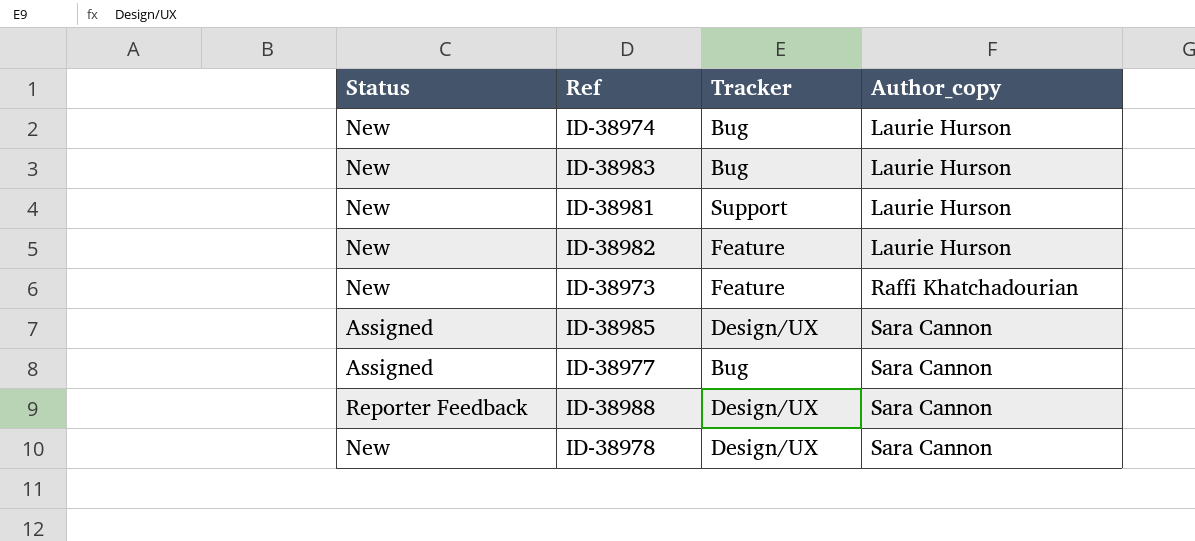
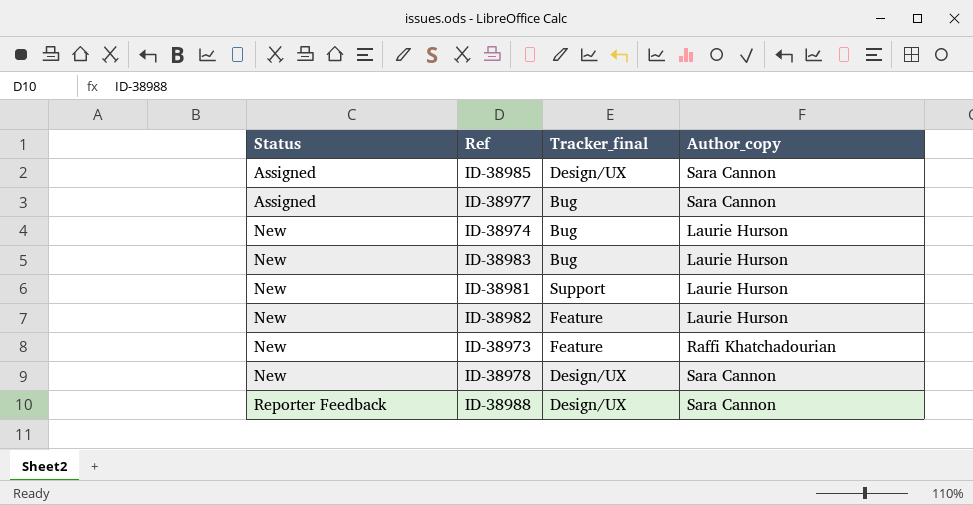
row order: Author_copy ascending -> Status ascending
column name: Tracker -> Tracker_final

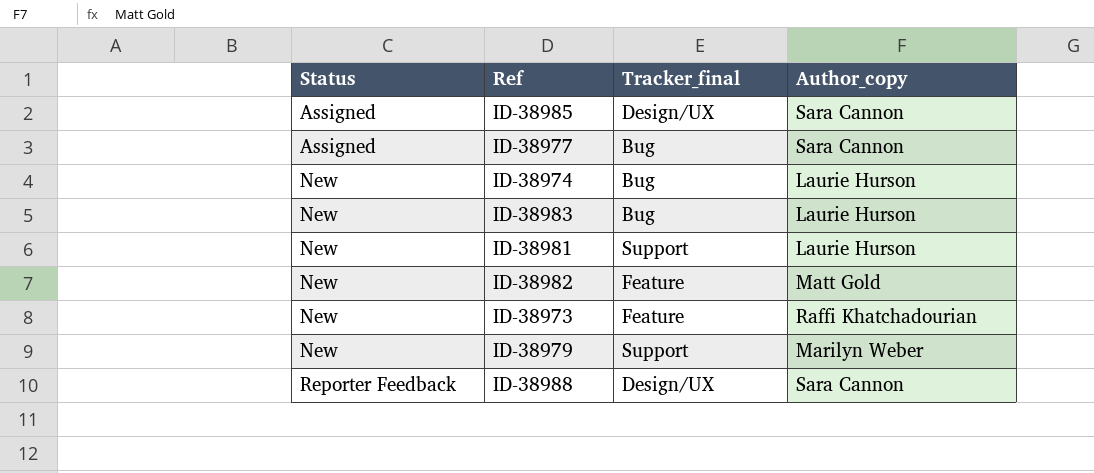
row ID-38978: New | Design/UX | Sara Cannon -> none
ID-38982 | Author_copy: Laurie Hurson -> Matt Gold
row ID-38979: none -> New | Support | Marilyn Weber

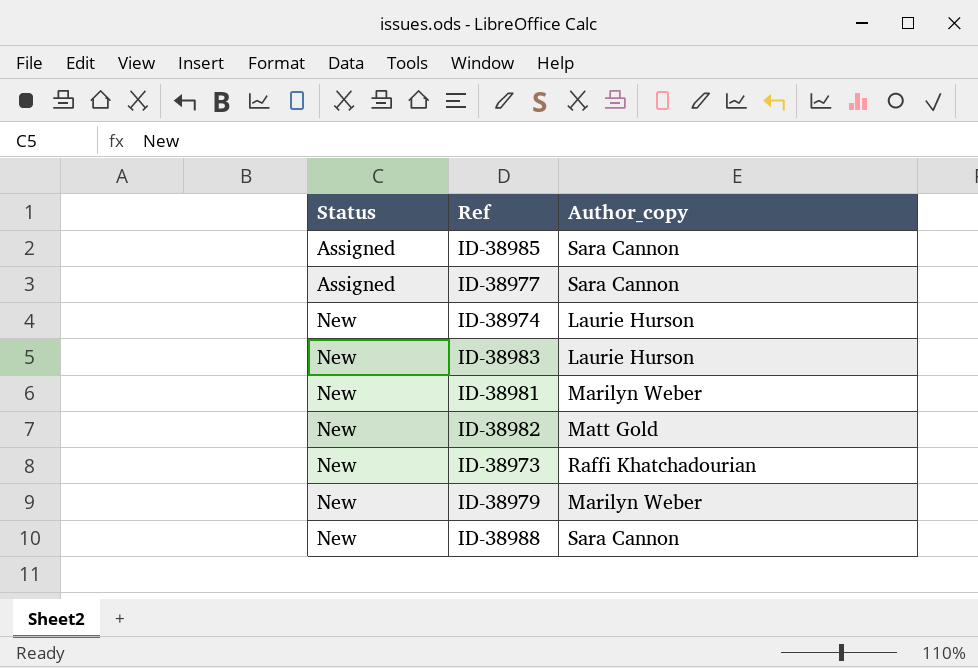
column Tracker_final | position: 3 -> none
ID-38981 | Author_copy: Laurie Hurson -> Marilyn Weber
ID-38988 | Status: Reporter Feedback -> New

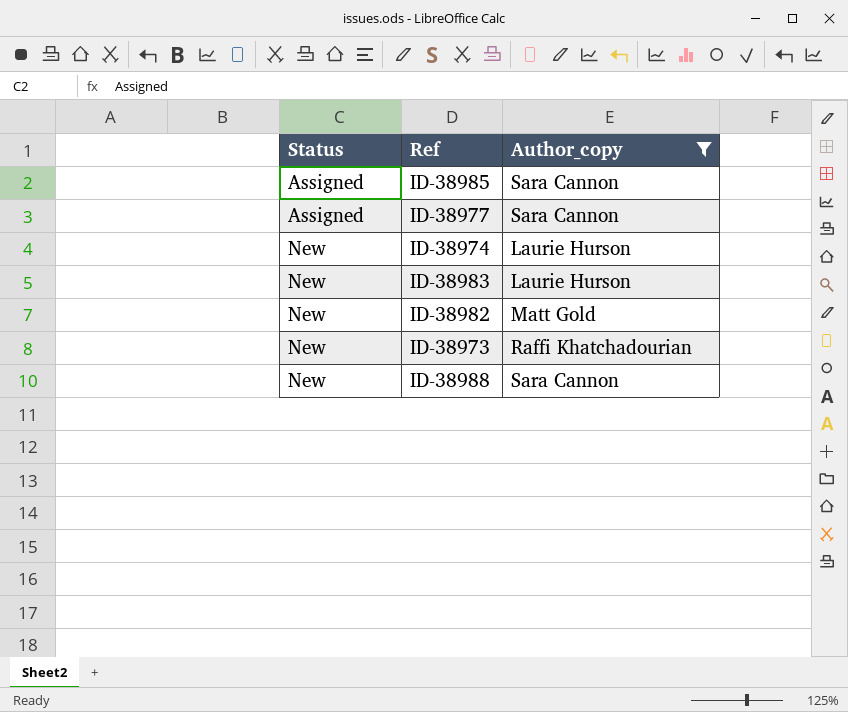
filter: none -> Author_copy != Marilyn Weber

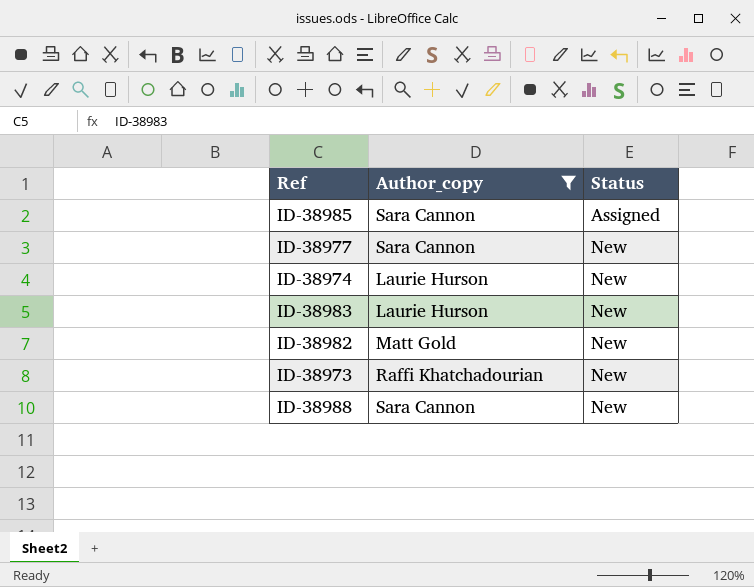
column Status | position: 1 -> 3
ID-38977 | Status: Assigned -> New

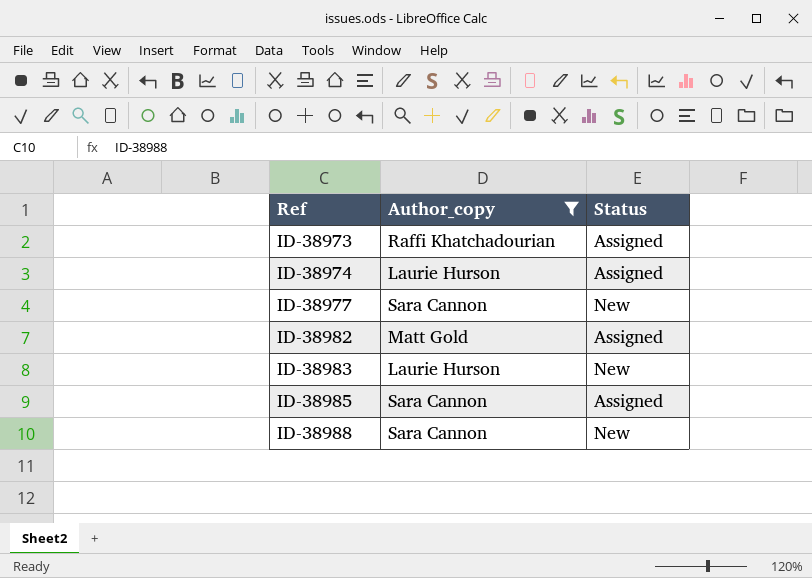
row order: Status ascending -> Ref ascending
ID-38973 | Status: New -> Assigned
ID-38974 | Status: New -> Assigned
ID-38982 | Status: New -> Assigned

